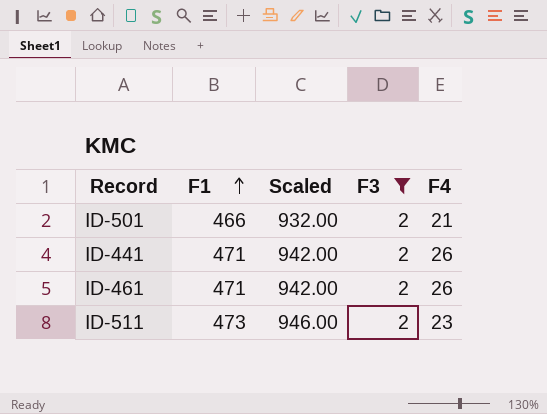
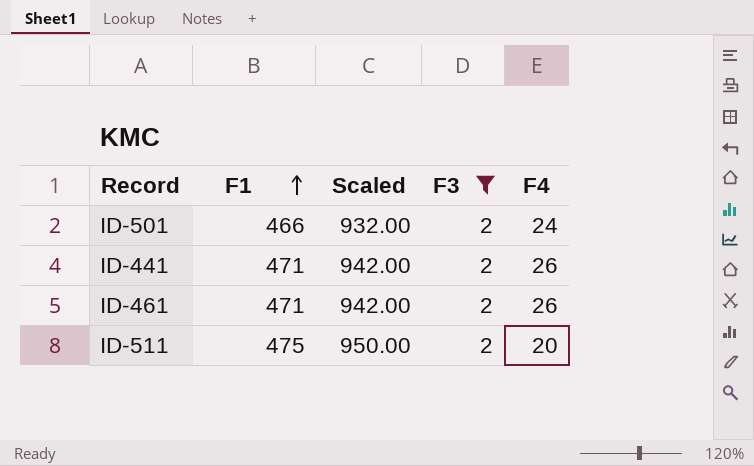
ID-501 | F4: 21 -> 24
ID-511 | F1: 473 -> 475
ID-511 | Scaled: 946.00 -> 950.00
ID-511 | F4: 23 -> 20

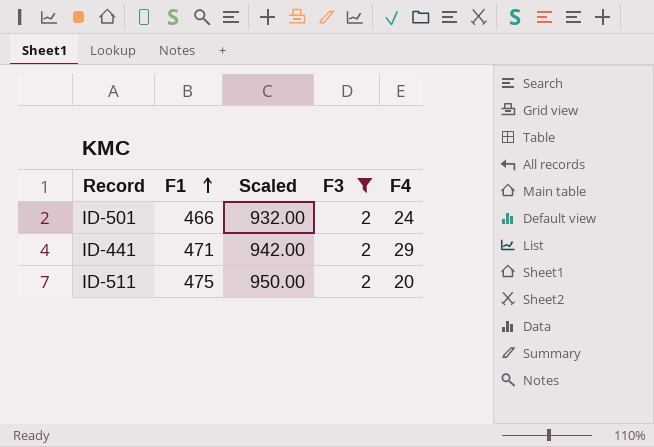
row ID-461: 471 | 942.00 | 2 | 26 -> none
ID-441 | F4: 26 -> 29

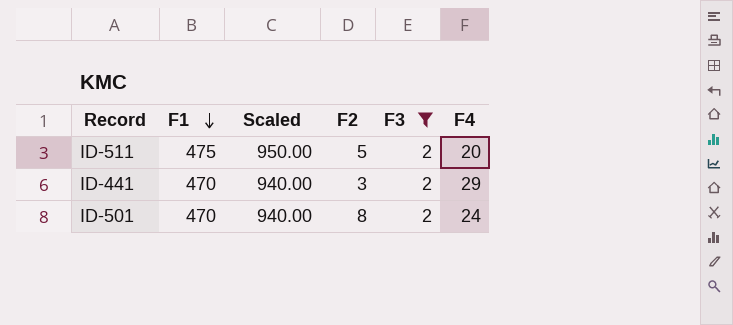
row order: F1 ascending -> F1 descending
column F2 | position: none -> 4
ID-441 | F1: 471 -> 470
ID-441 | Scaled: 942.00 -> 940.00
ID-501 | F1: 466 -> 470
ID-501 | Scaled: 932.00 -> 940.00

